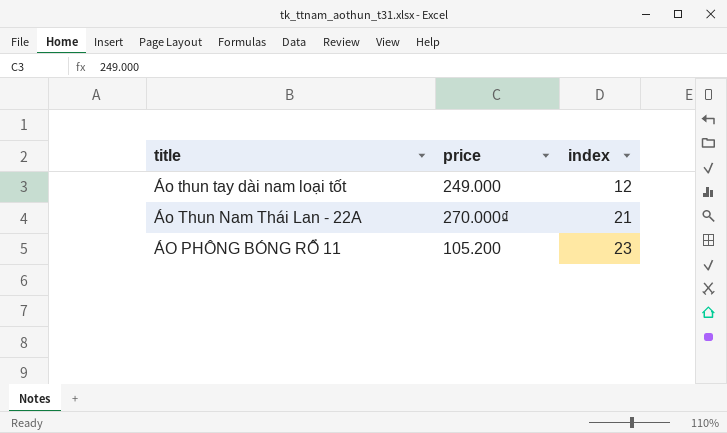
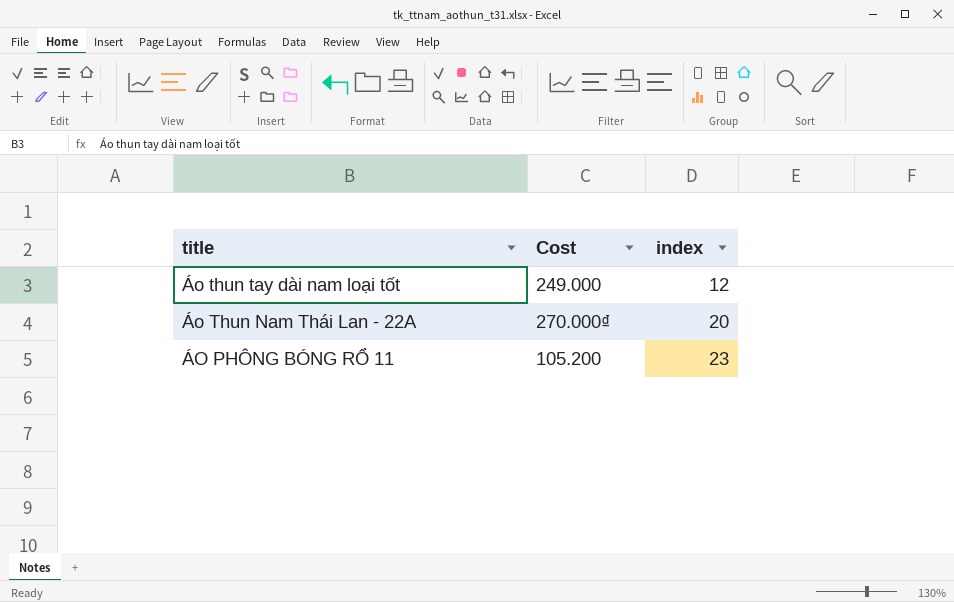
column name: price -> Cost
Áo Thun Nam Thái Lan - 22A | index: 21 -> 20

